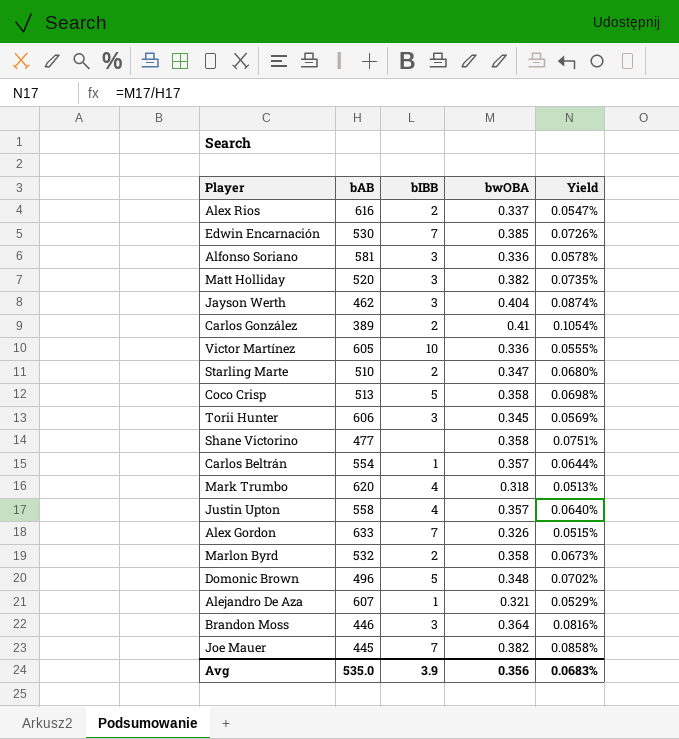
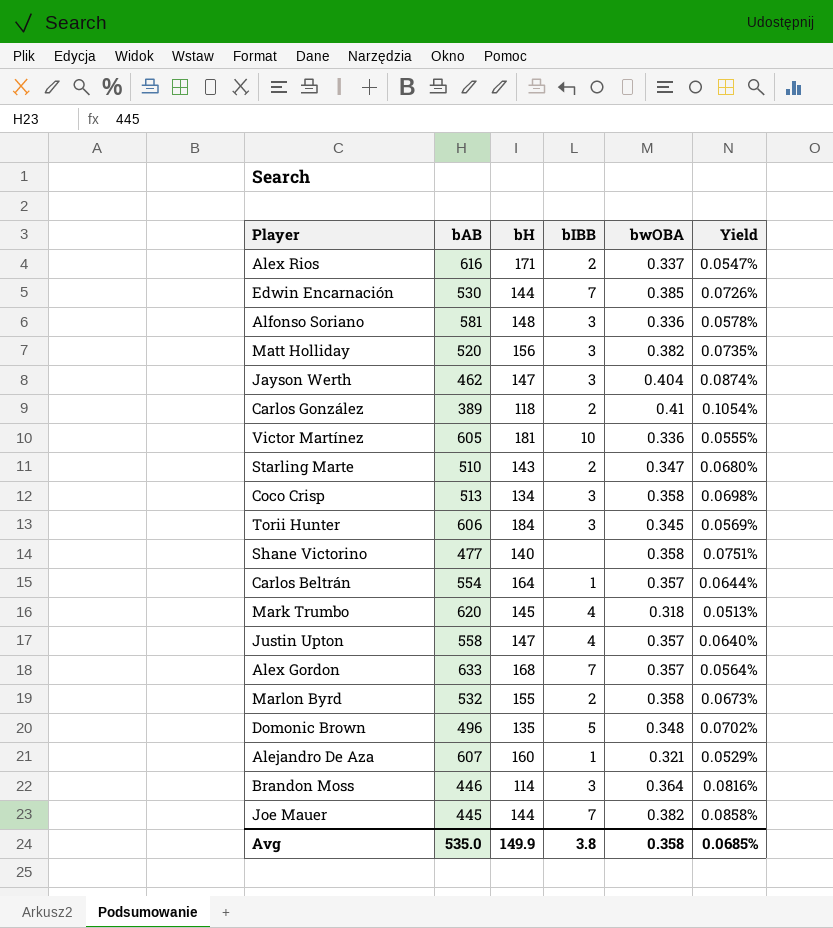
column bH | position: none -> 3
Coco Crisp | bIBB: 5 -> 3
Alex Gordon | bwOBA: 0.326 -> 0.357
Alex Gordon | Yield: 0.0515% -> 0.0564%
Avg | bIBB: 3.9 -> 3.8
Avg | bwOBA: 0.356 -> 0.358
Avg | Yield: 0.0683% -> 0.0685%

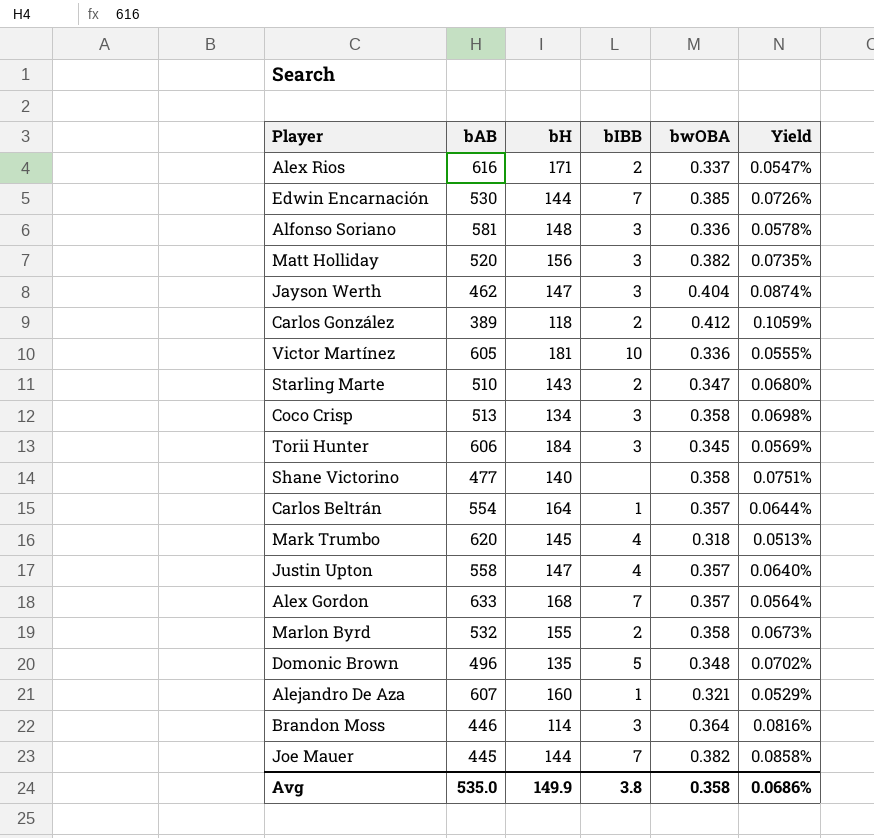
Carlos González | bwOBA: 0.41 -> 0.412
Carlos González | Yield: 0.1054% -> 0.1059%
Avg | Yield: 0.0685% -> 0.0686%

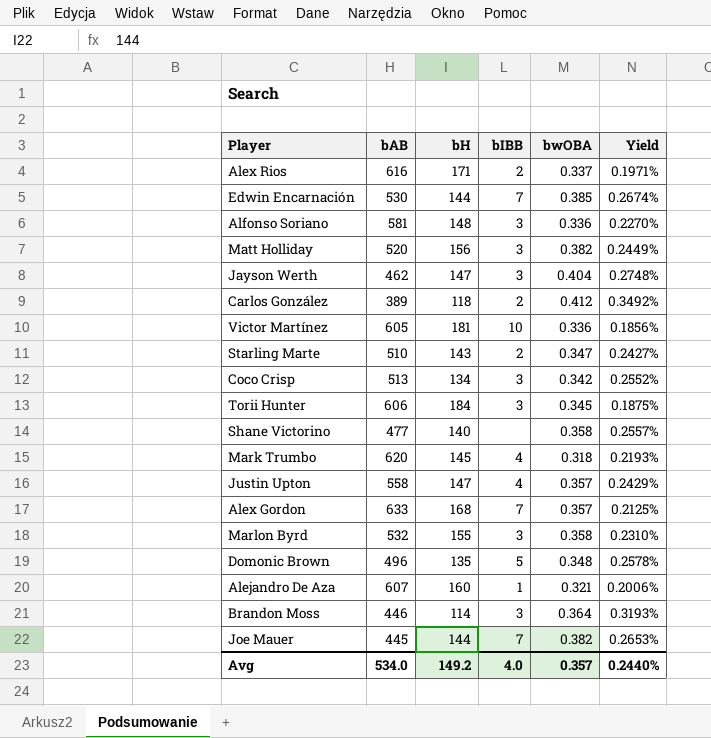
column Yield | formula: [bwOBA] / [bAB] -> [bwOBA] / [bH]
row Carlos Beltrán: 554 | 164 | 1 | 0.357 | 0.0644% -> none
Coco Crisp | bwOBA: 0.358 -> 0.342
Marlon Byrd | bIBB: 2 -> 3
Avg | bAB: 535.0 -> 534.0
Avg | bH: 149.9 -> 149.2
Avg | bIBB: 3.8 -> 4.0
Avg | bwOBA: 0.358 -> 0.357
Avg | Yield: 0.0686% -> 0.2440%

